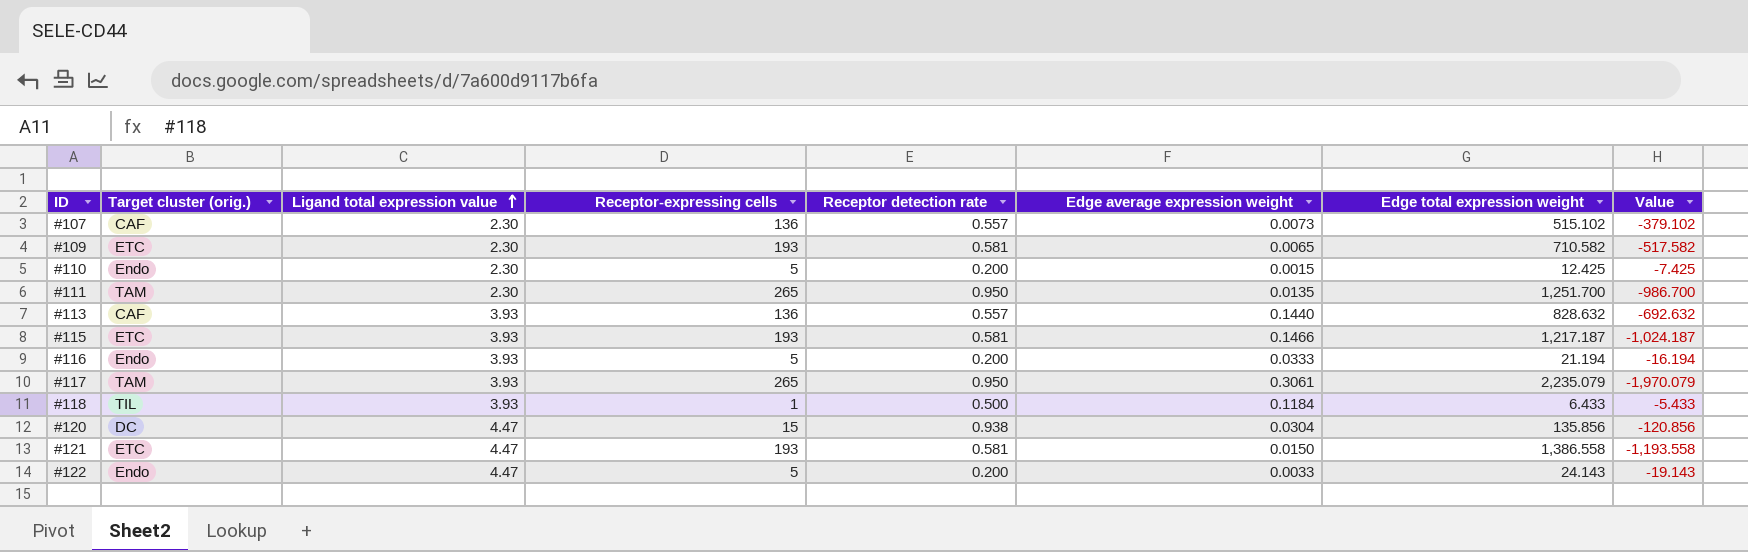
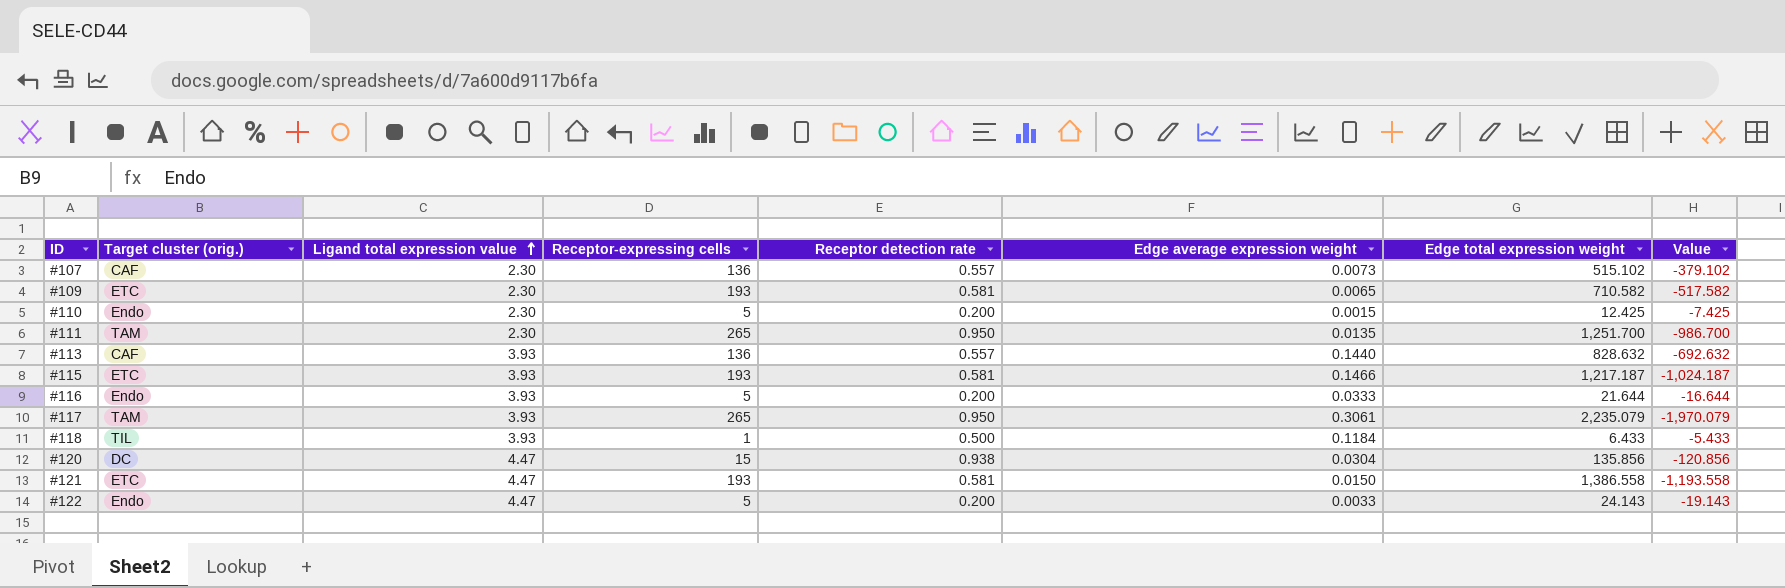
#116 | Edge total expression weight: 21.194 -> 21.644
#116 | Value: -16.194 -> -16.644

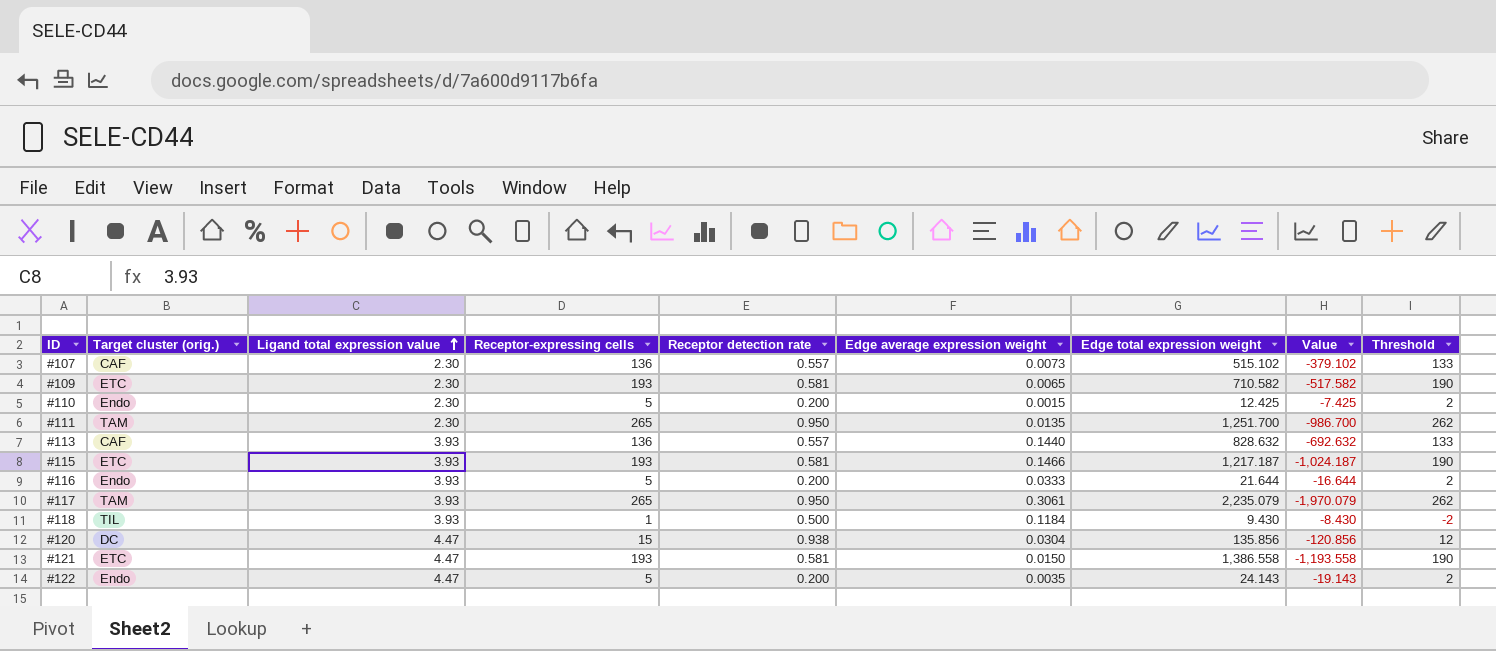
column Threshold | formula: none -> [Receptor-expressing cells] - 3
#118 | Edge total expression weight: 6.433 -> 9.430
#118 | Value: -5.433 -> -8.430
#122 | Edge average expression weight: 0.0033 -> 0.0035

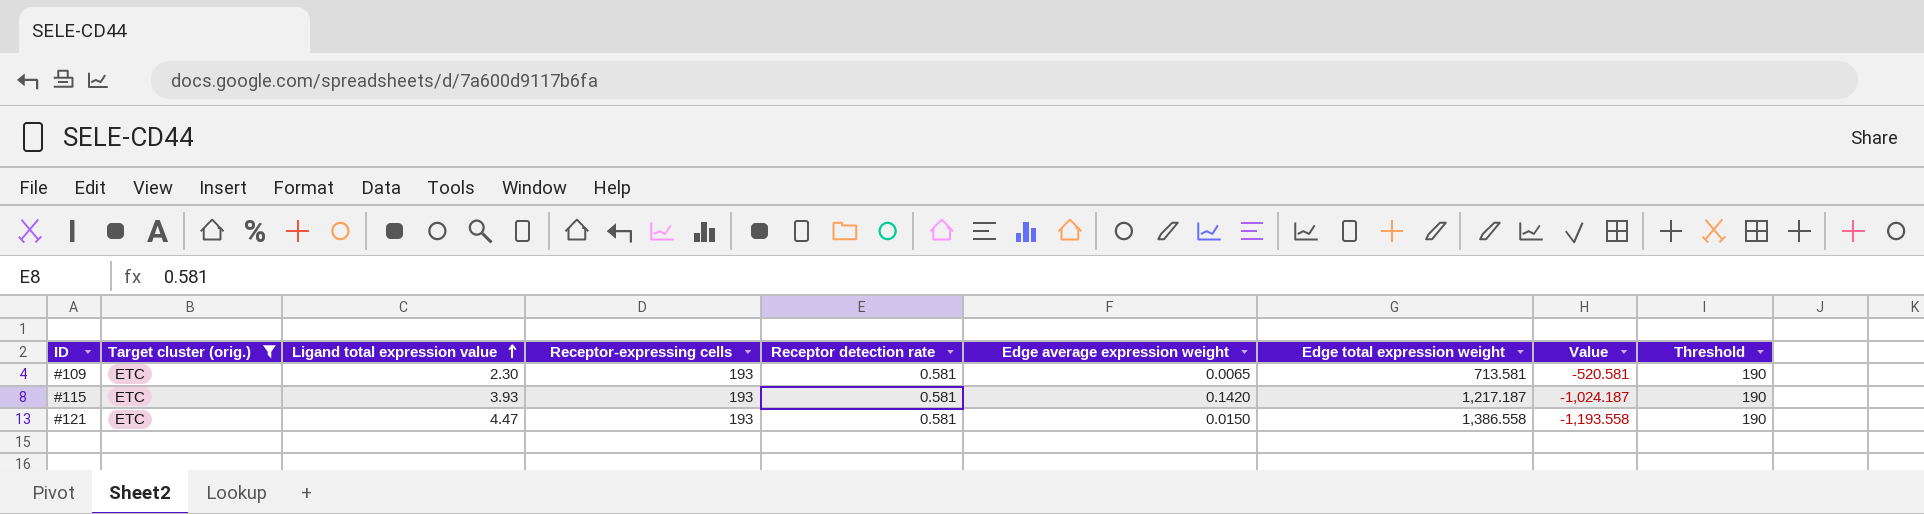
filter: none -> Target cluster (orig.) = ETC
#109 | Edge total expression weight: 710.582 -> 713.581
#109 | Value: -517.582 -> -520.581
#115 | Edge average expression weight: 0.1466 -> 0.1420

